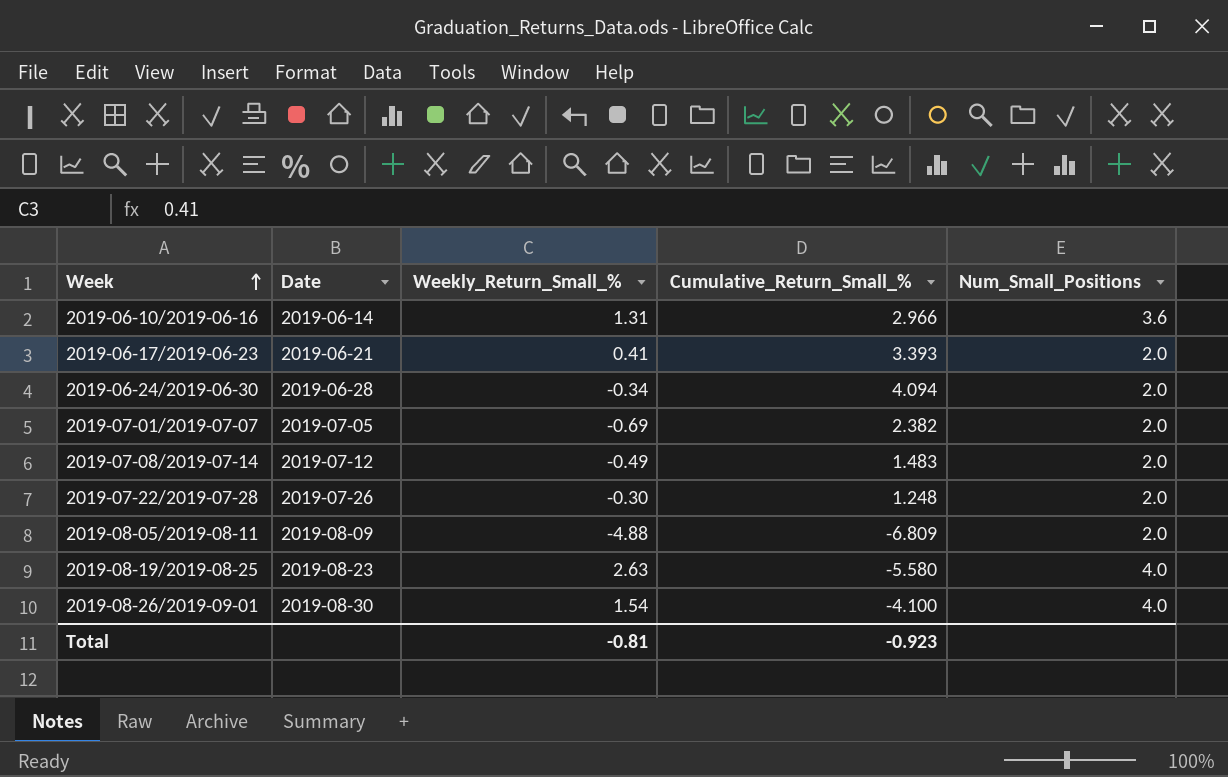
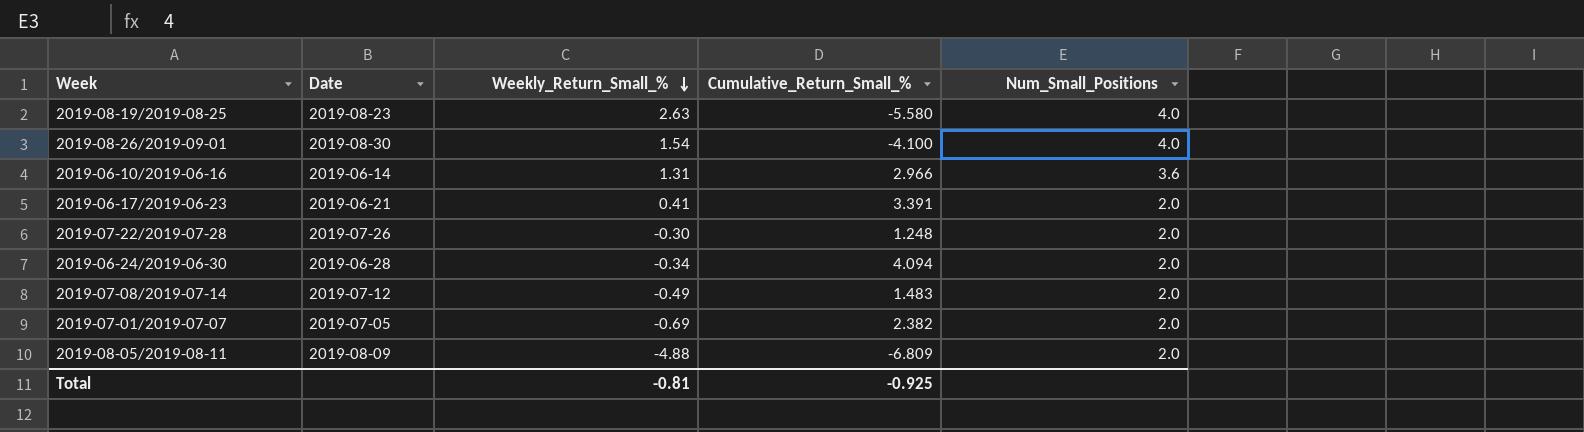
row order: Week ascending -> Weekly_Return_Small_% descending
2019-06-17/2019-06-23 | Cumulative_Return_Small_%: 3.393 -> 3.391
Total | Cumulative_Return_Small_%: -0.923 -> -0.925

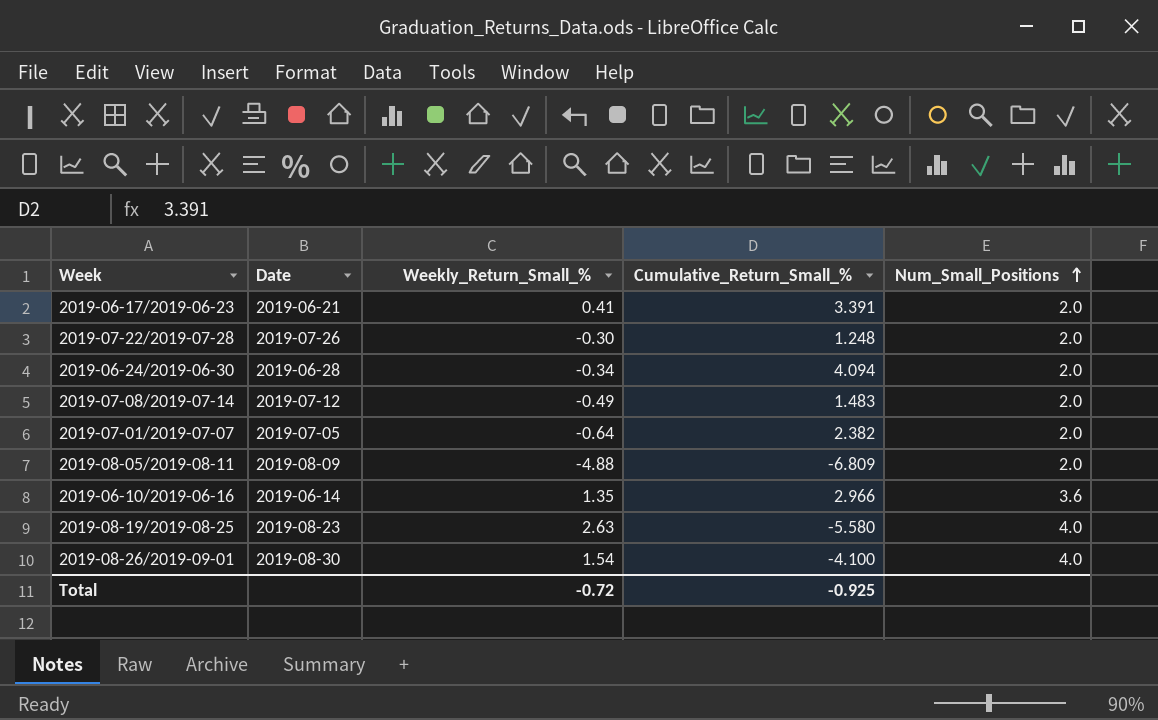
row order: Weekly_Return_Small_% descending -> Num_Small_Positions ascending
2019-07-01/2019-07-07 | Weekly_Return_Small_%: -0.69 -> -0.64
2019-06-10/2019-06-16 | Weekly_Return_Small_%: 1.31 -> 1.35
Total | Weekly_Return_Small_%: -0.81 -> -0.72

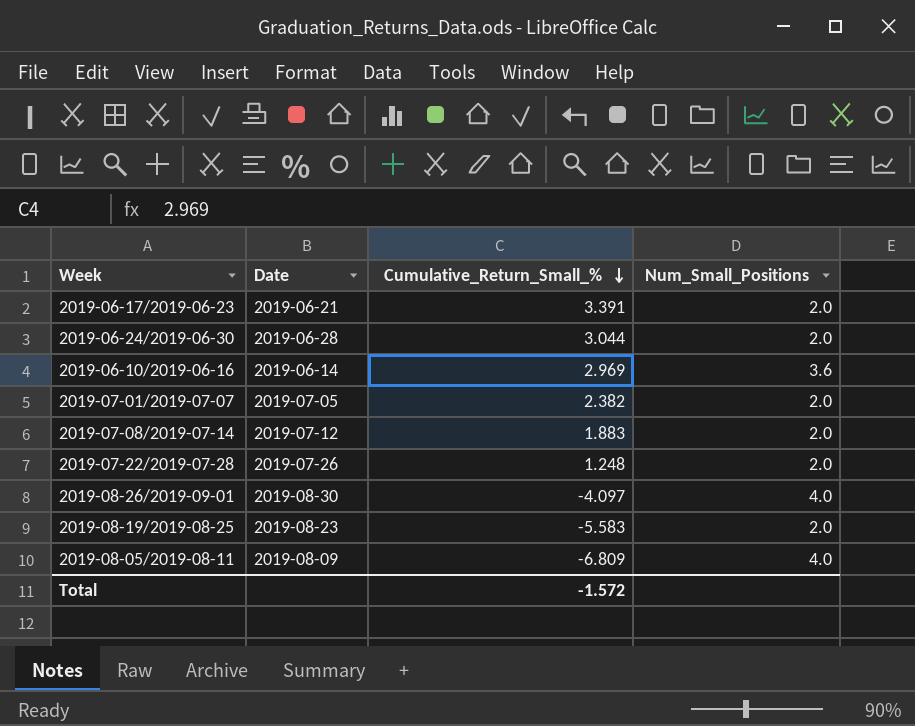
row order: Num_Small_Positions ascending -> Cumulative_Return_Small_% descending
column Weekly_Return_Small_% | position: 3 -> none
2019-06-24/2019-06-30 | Cumulative_Return_Small_%: 4.094 -> 3.044
2019-06-10/2019-06-16 | Cumulative_Return_Small_%: 2.966 -> 2.969
2019-07-08/2019-07-14 | Cumulative_Return_Small_%: 1.483 -> 1.883
2019-08-26/2019-09-01 | Cumulative_Return_Small_%: -4.100 -> -4.097
2019-08-19/2019-08-25 | Cumulative_Return_Small_%: -5.580 -> -5.583
2019-08-19/2019-08-25 | Num_Small_Positions: 4.0 -> 2.0
2019-08-05/2019-08-11 | Num_Small_Positions: 2.0 -> 4.0
Total | Cumulative_Return_Small_%: -0.925 -> -1.572

